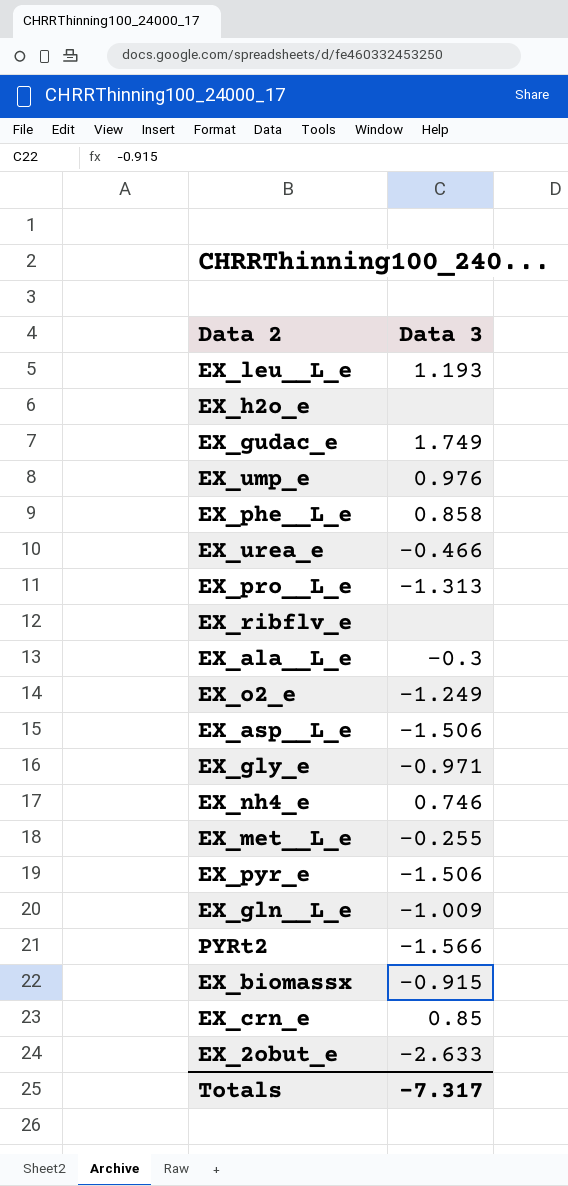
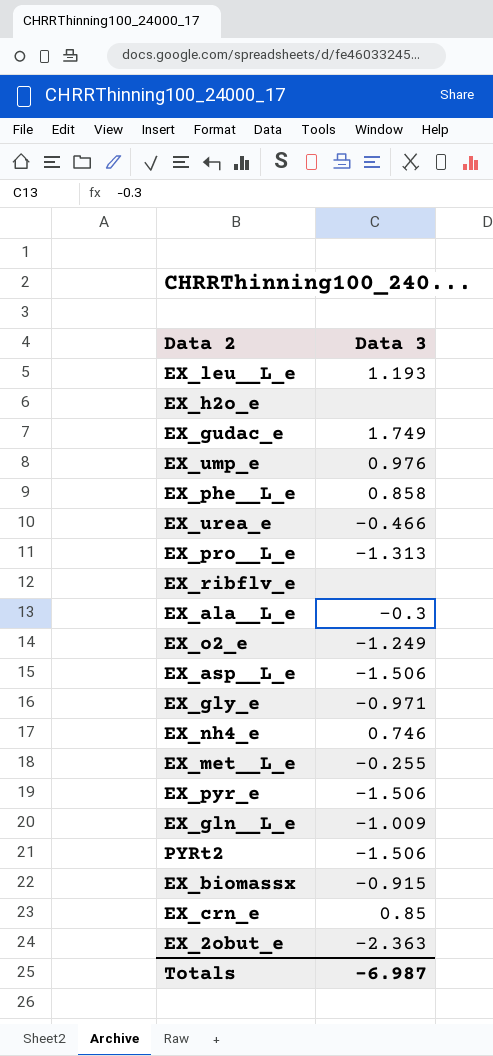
PYRt2 | Data 3: -1.566 -> -1.506
EX_2obut_e | Data 3: -2.633 -> -2.363
Totals | Data 3: -7.317 -> -6.987

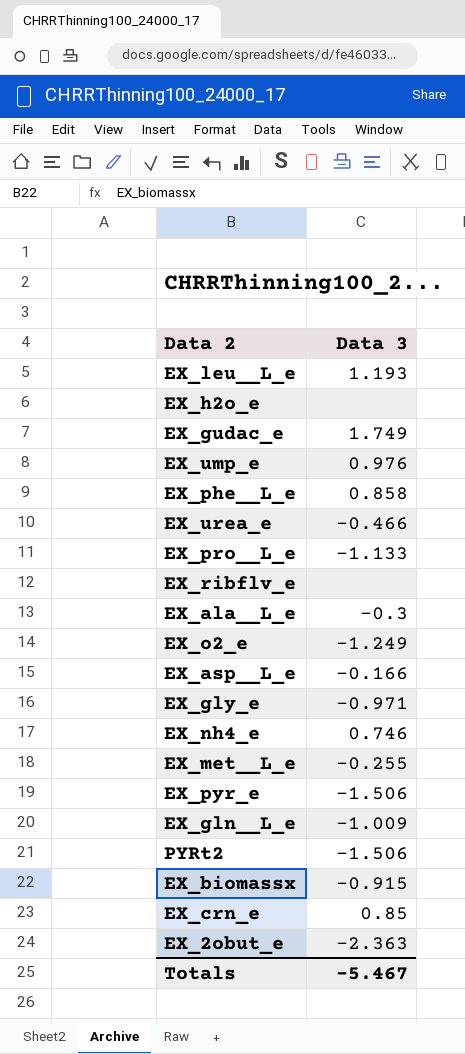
EX_pro__L_e | Data 3: -1.313 -> -1.133
EX_asp__L_e | Data 3: -1.506 -> -0.166
Totals | Data 3: -6.987 -> -5.467

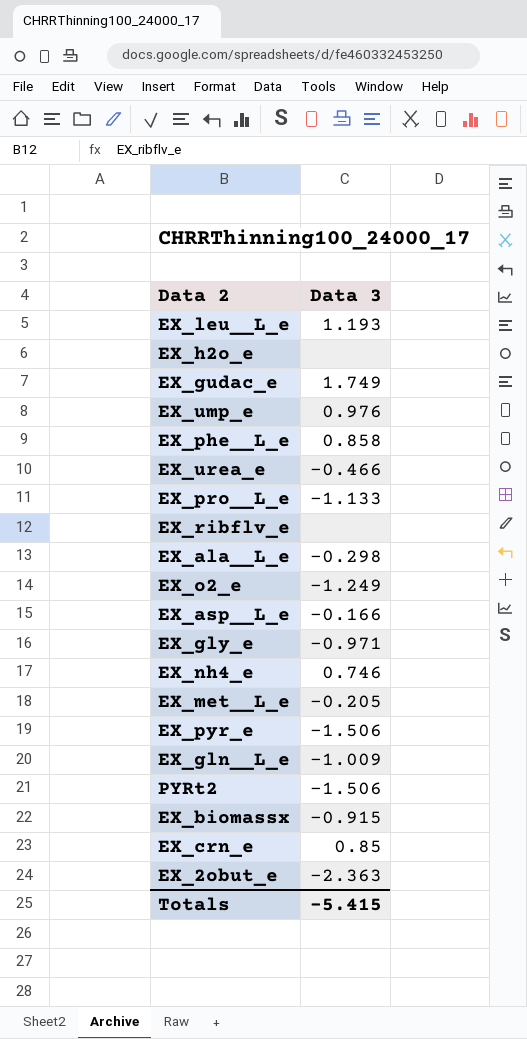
EX_ala__L_e | Data 3: -0.3 -> -0.298
EX_met__L_e | Data 3: -0.255 -> -0.205
Totals | Data 3: -5.467 -> -5.415

